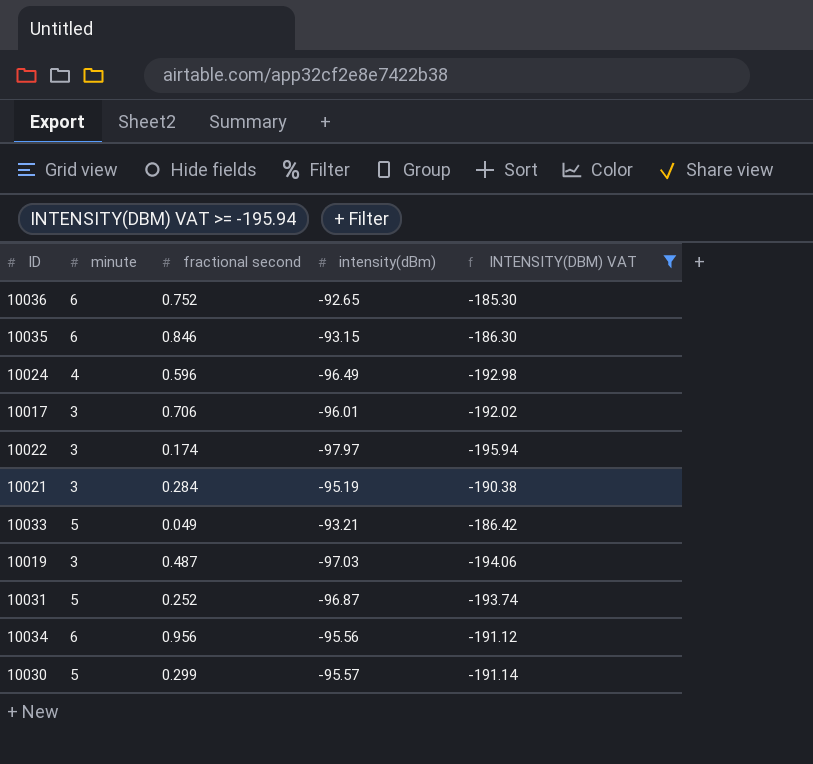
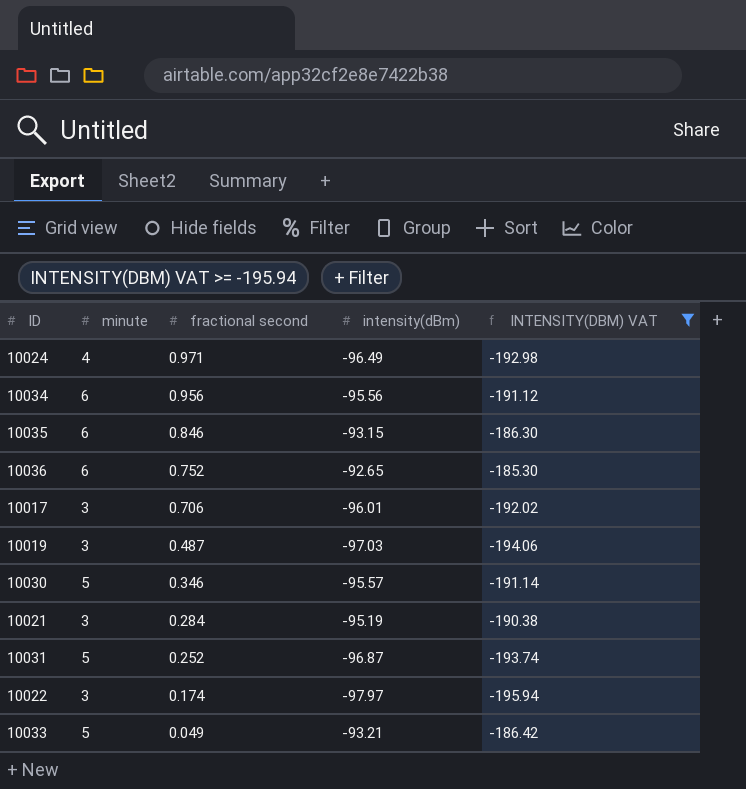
row order: none -> fractional second descending
10024 | fractional second: 0.596 -> 0.971
10030 | fractional second: 0.299 -> 0.346

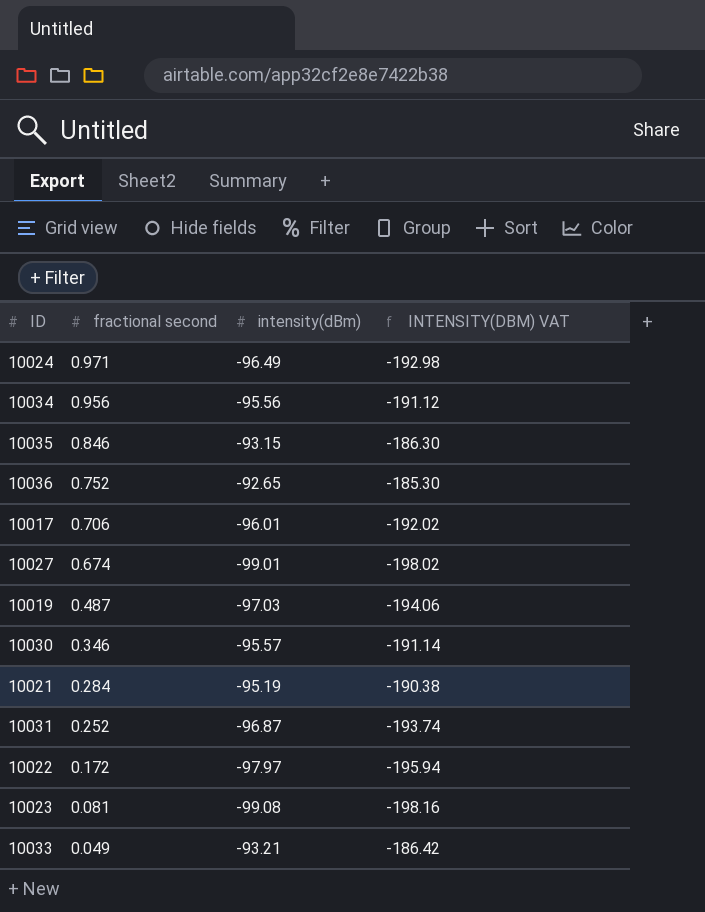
filter: INTENSITY(DBM) VAT >= -195.94 -> none
column minute | position: 2 -> none
10022 | fractional second: 0.174 -> 0.172

